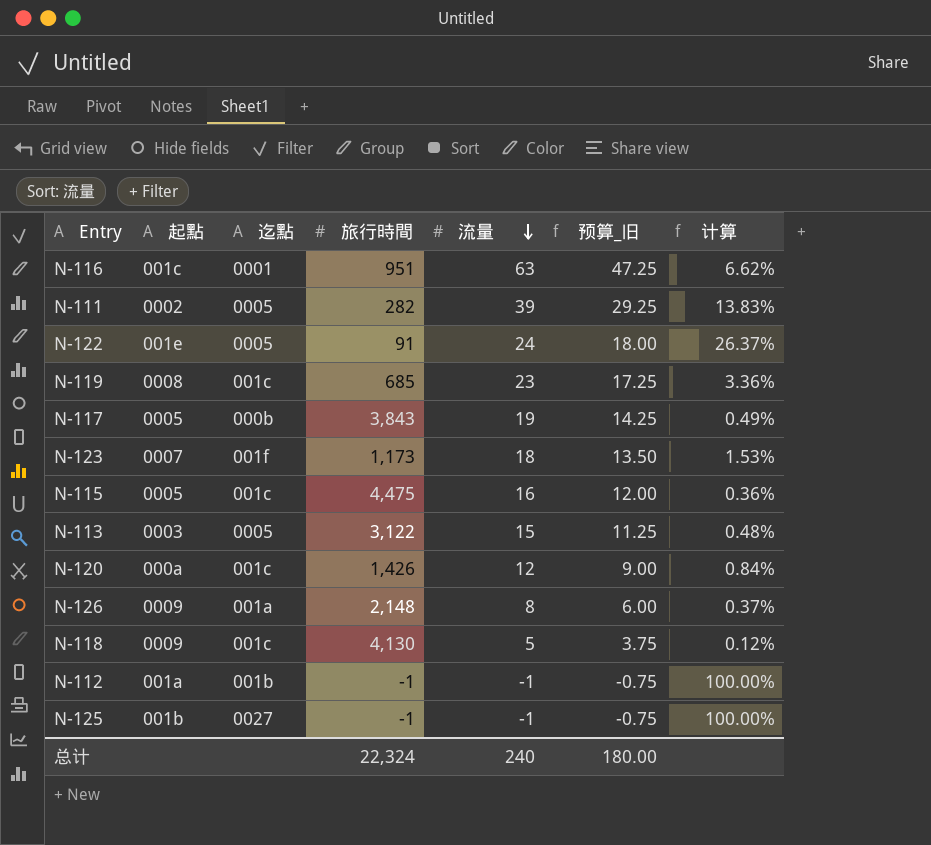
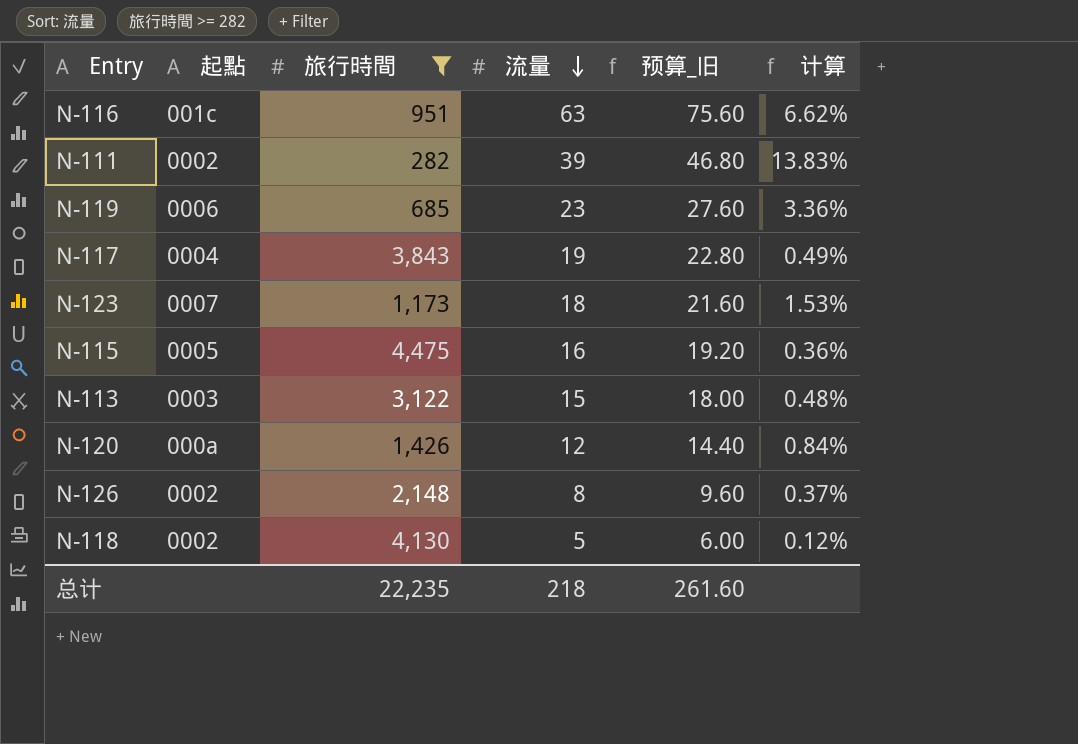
filter: none -> 旅行時間 >= 282
column 迄點 | position: 3 -> none
column 预算_旧 | formula: [流量] * 0.75 -> [流量] * 1.2
N-119 | 起點: 0008 -> 0006
N-117 | 起點: 0005 -> 0004
N-126 | 起點: 0009 -> 0002
N-118 | 起點: 0009 -> 0002
总计 | 旅行時間: 22,324 -> 22,235
总计 | 流量: 240 -> 218
总计 | 预算_旧: 180.00 -> 261.60

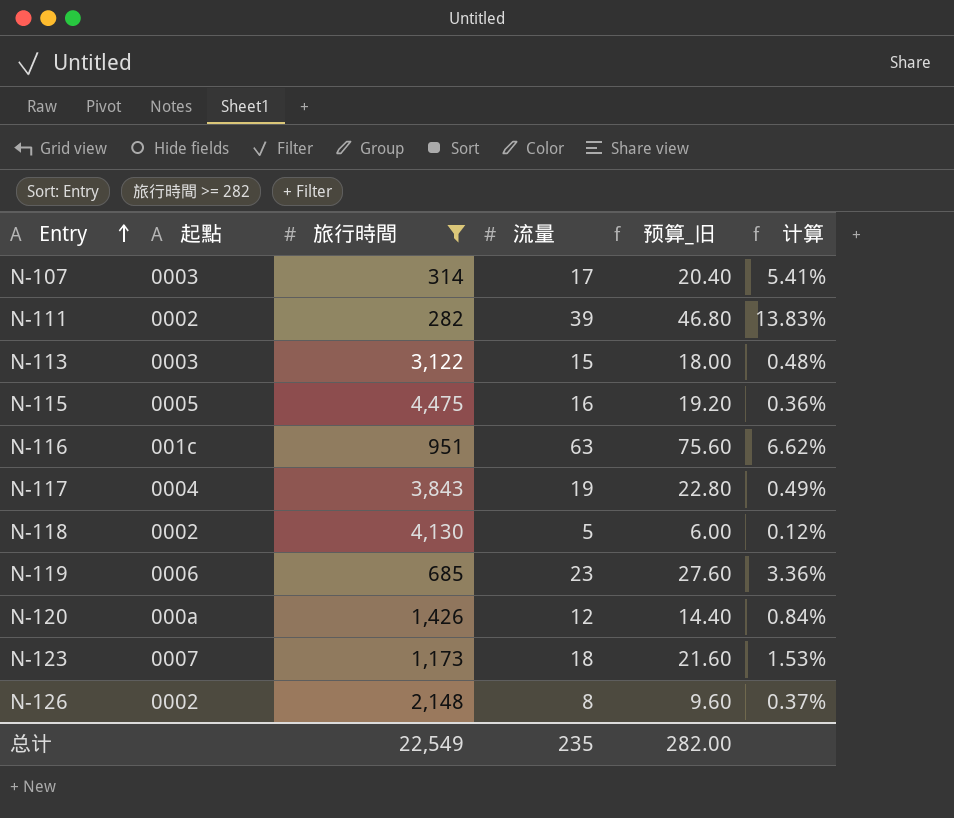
row order: 流量 descending -> Entry ascending
row N-107: none -> 0003 | 314 | 17 | 20.40 | 5.41%
总计 | 旅行時間: 22,235 -> 22,549
总计 | 流量: 218 -> 235
总计 | 预算_旧: 261.60 -> 282.00

